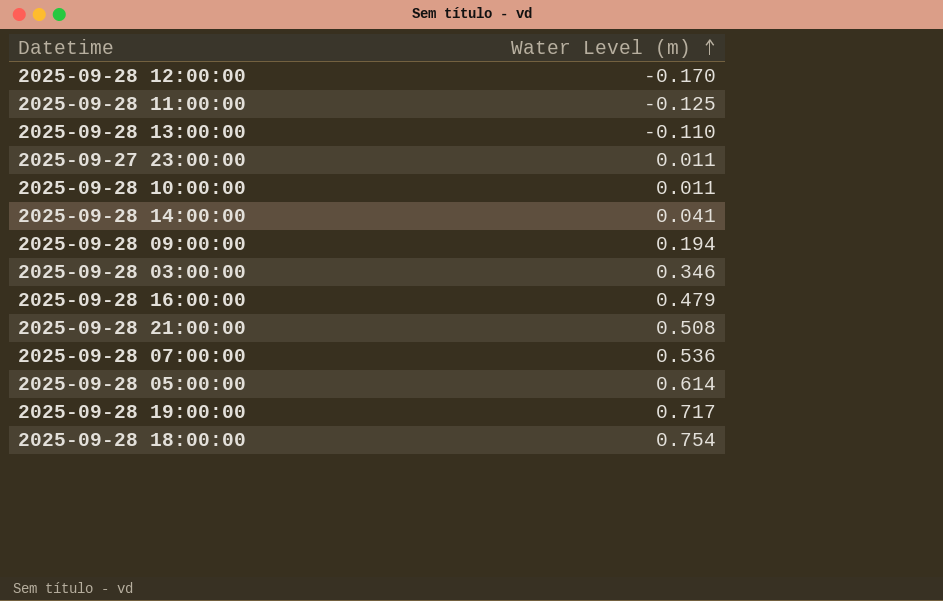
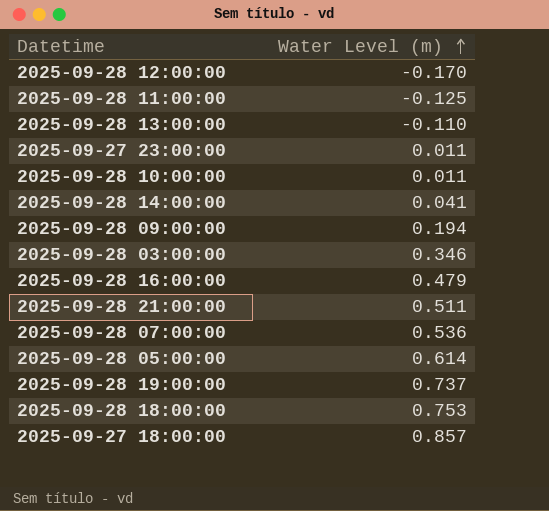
2025-09-28 21:00:00 | Water Level (m): 0.508 -> 0.511
2025-09-28 19:00:00 | Water Level (m): 0.717 -> 0.737
2025-09-28 18:00:00 | Water Level (m): 0.754 -> 0.753
row 2025-09-27 18:00:00: none -> 0.857

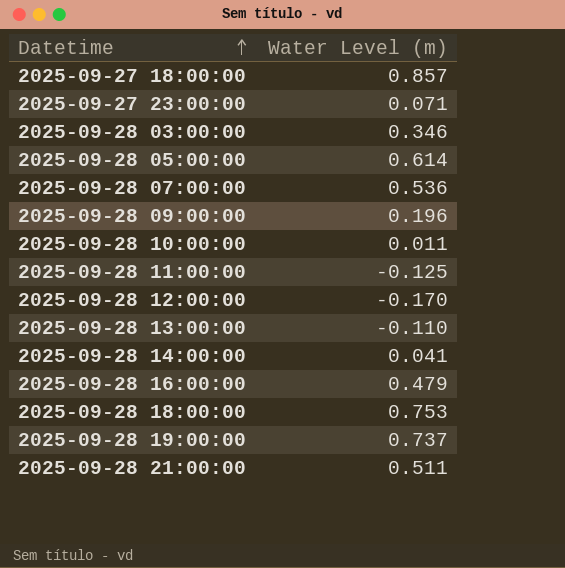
row order: Water Level (m) ascending -> Datetime ascending
2025-09-27 23:00:00 | Water Level (m): 0.011 -> 0.071
2025-09-28 09:00:00 | Water Level (m): 0.194 -> 0.196

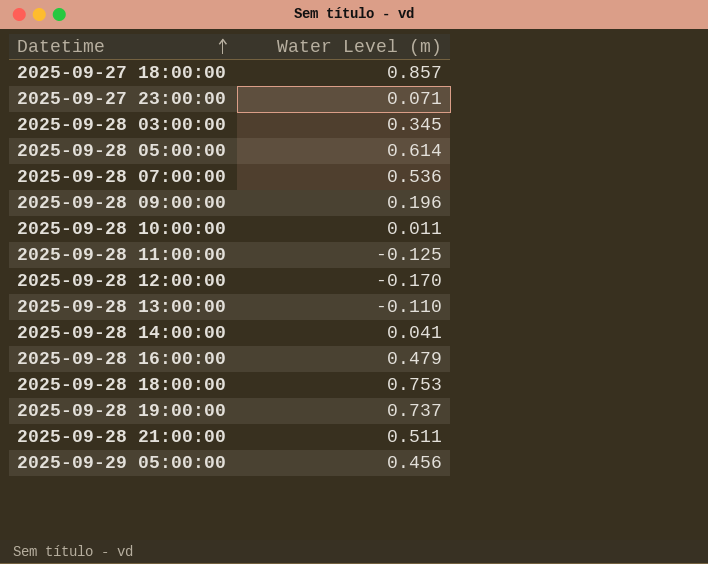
2025-09-28 03:00:00 | Water Level (m): 0.346 -> 0.345
row 2025-09-29 05:00:00: none -> 0.456

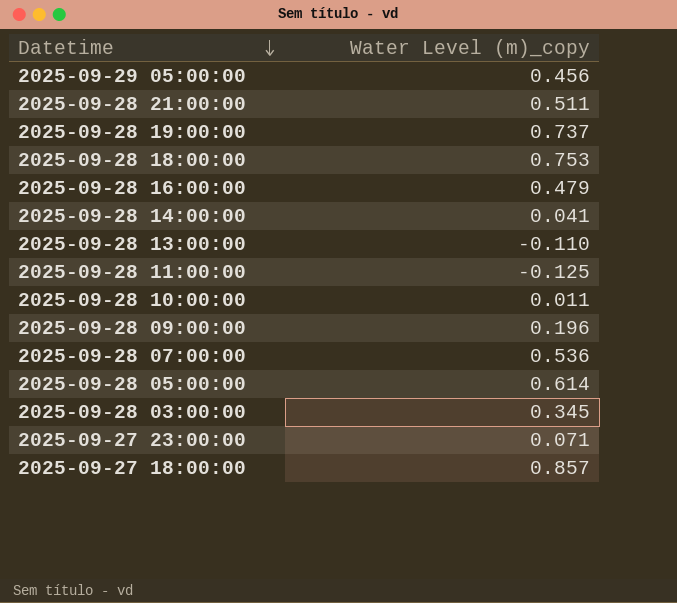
row order: Datetime ascending -> Datetime descending
column name: Water Level (m) -> Water Level (m)_copy
row 2025-09-28 12:00:00: -0.170 -> none

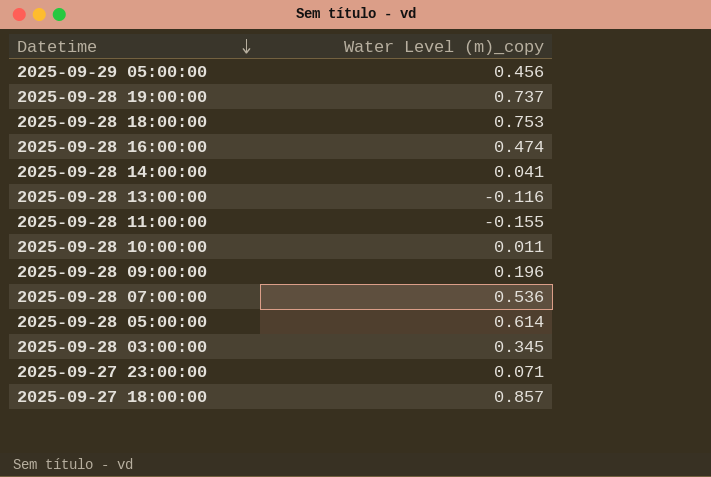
row 2025-09-28 21:00:00: 0.511 -> none
2025-09-28 16:00:00 | Water Level (m)_copy: 0.479 -> 0.474
2025-09-28 13:00:00 | Water Level (m)_copy: -0.110 -> -0.116
2025-09-28 11:00:00 | Water Level (m)_copy: -0.125 -> -0.155

